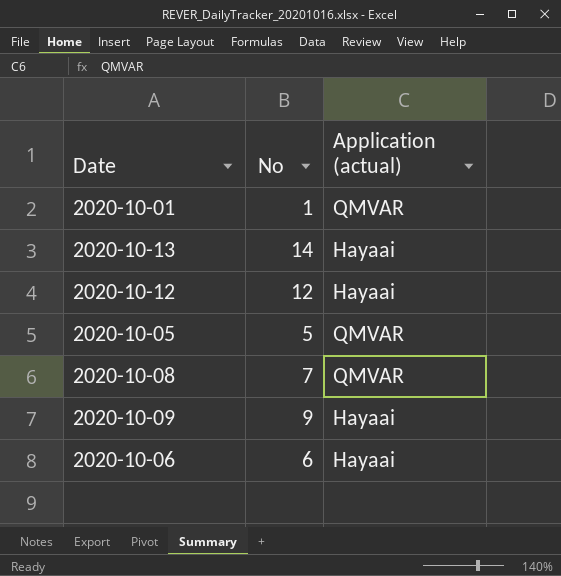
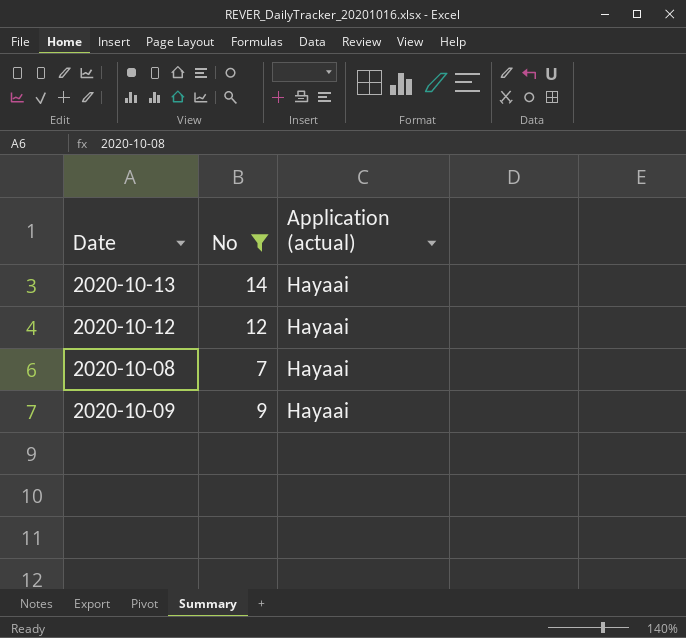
filter: none -> No >= 7
2020-10-08 | Application (actual): QMVAR -> Hayaai

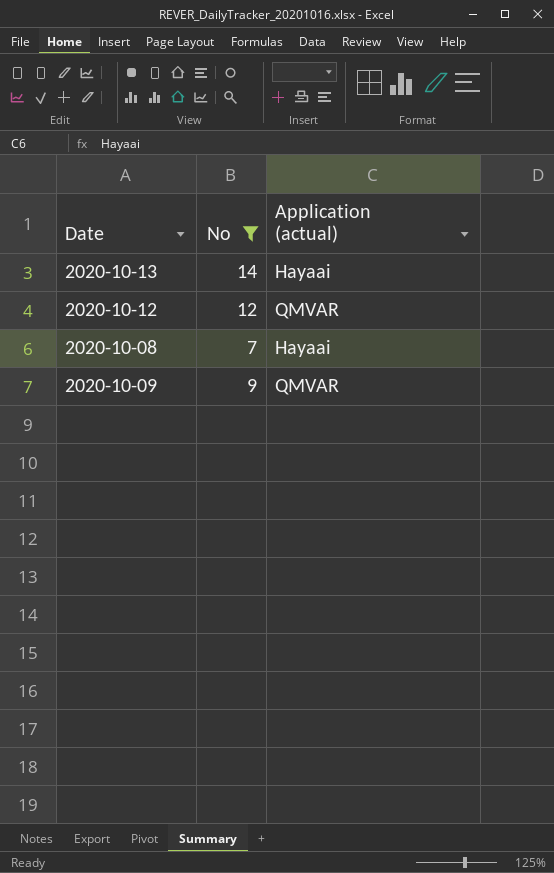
2020-10-12 | Application (actual): Hayaai -> QMVAR
2020-10-09 | Application (actual): Hayaai -> QMVAR

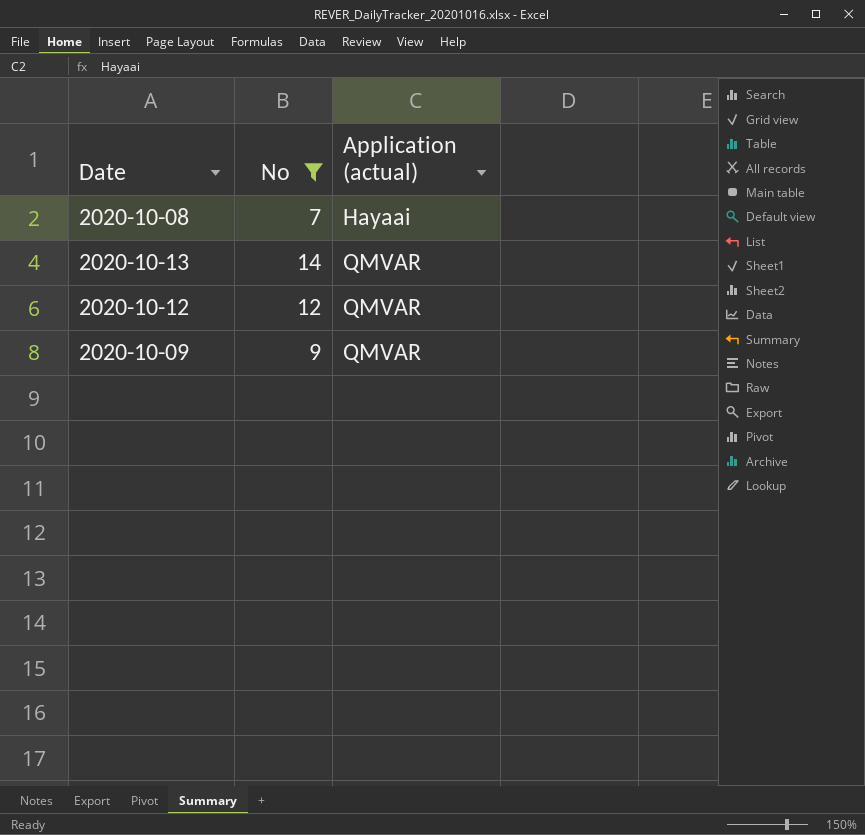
row order: none -> Application (actual) ascending
2020-10-13 | Application (actual): Hayaai -> QMVAR

